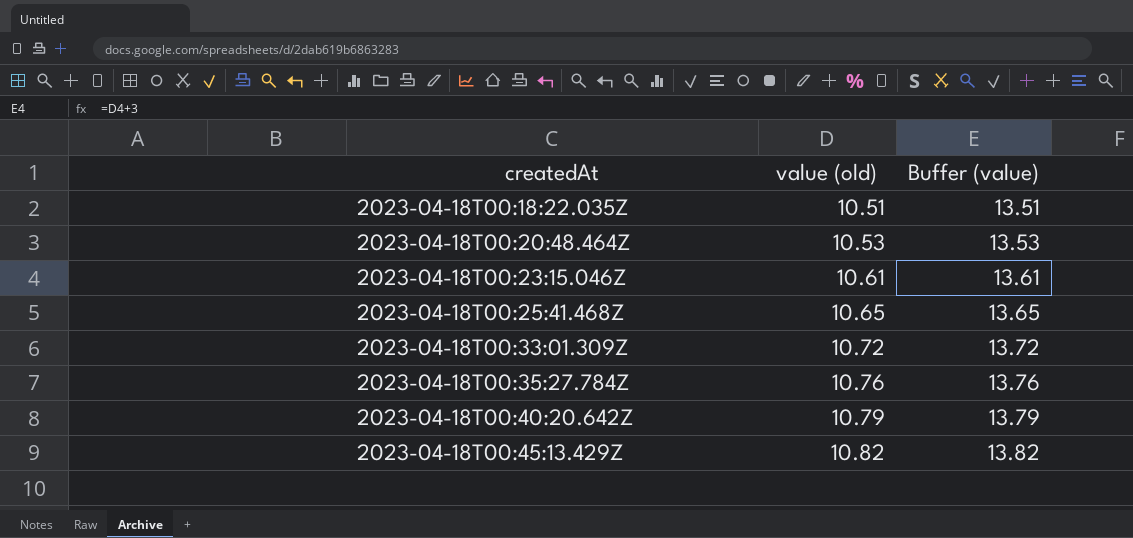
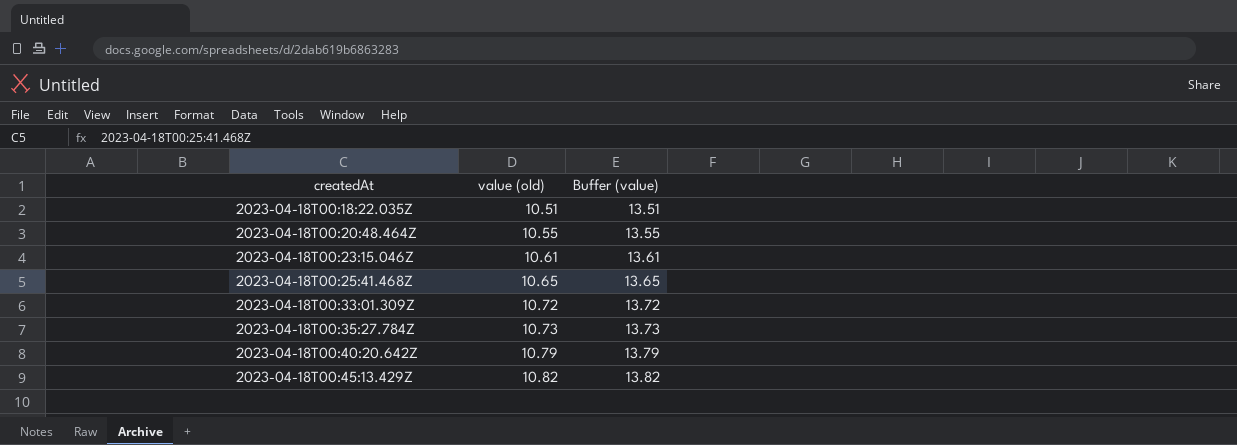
2023-04-18T00:20:48.464Z | value (old): 10.53 -> 10.55
2023-04-18T00:20:48.464Z | Buffer (value): 13.53 -> 13.55
2023-04-18T00:35:27.784Z | value (old): 10.76 -> 10.73
2023-04-18T00:35:27.784Z | Buffer (value): 13.76 -> 13.73

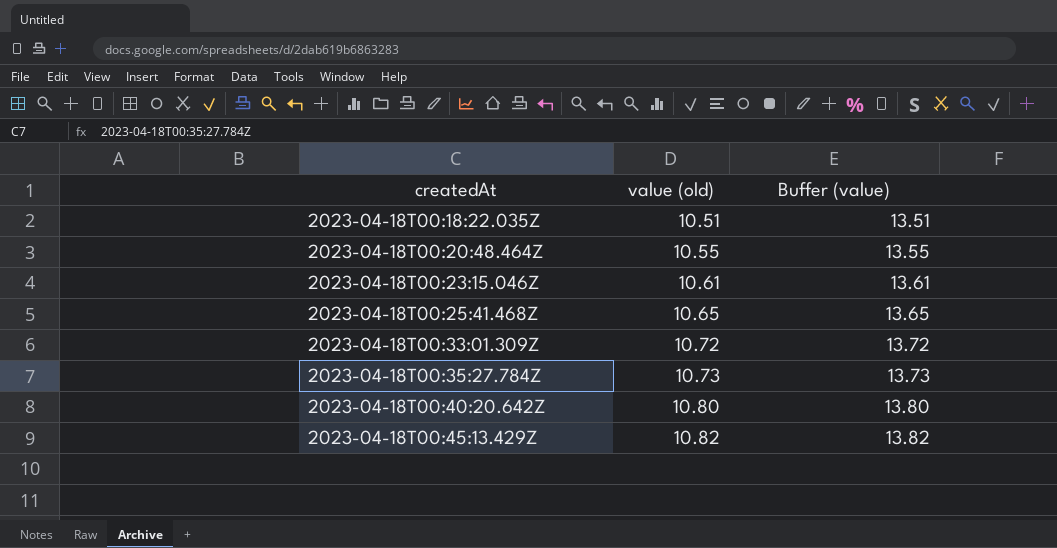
2023-04-18T00:40:20.642Z | value (old): 10.79 -> 10.80
2023-04-18T00:40:20.642Z | Buffer (value): 13.79 -> 13.80

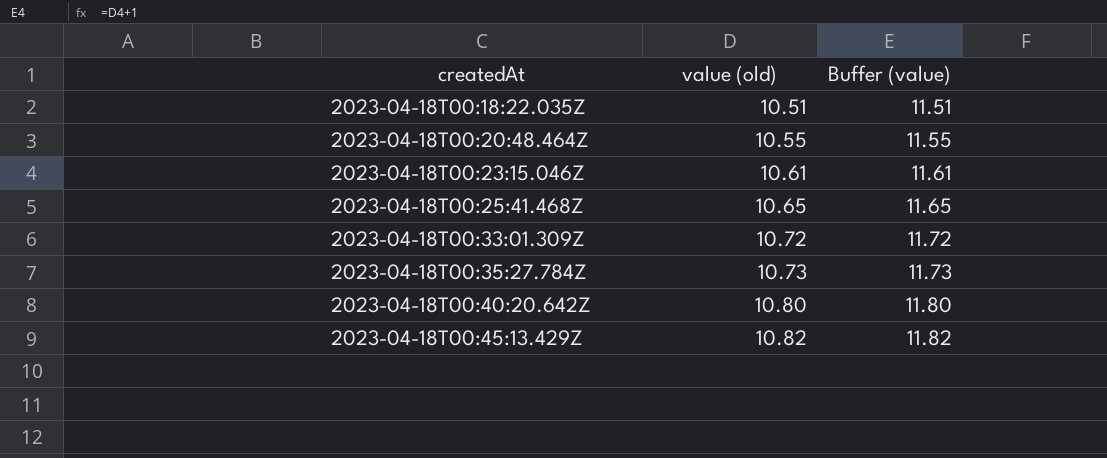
column Buffer (value) | formula: [value (old)] + 3 -> [value (old)] + 1

